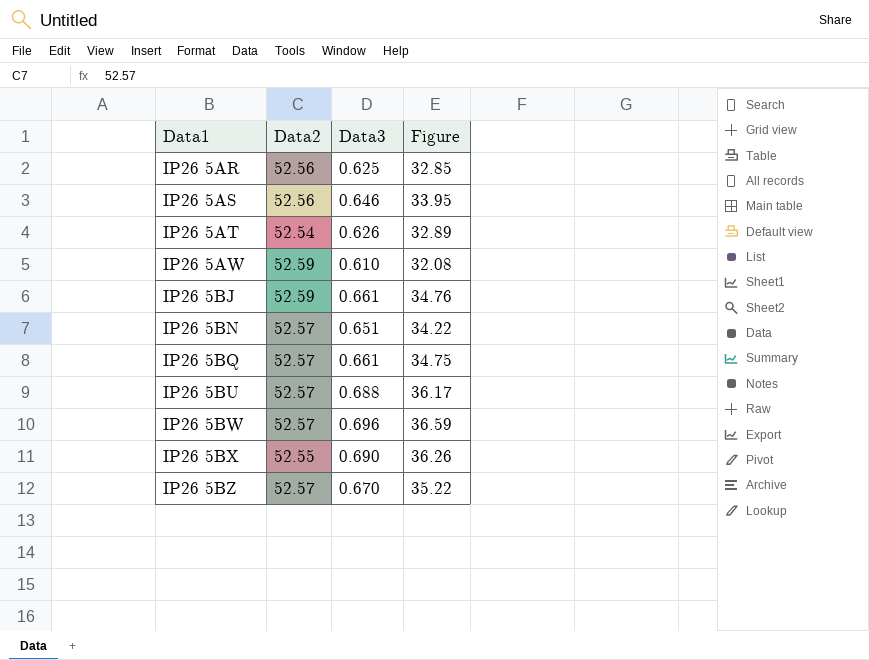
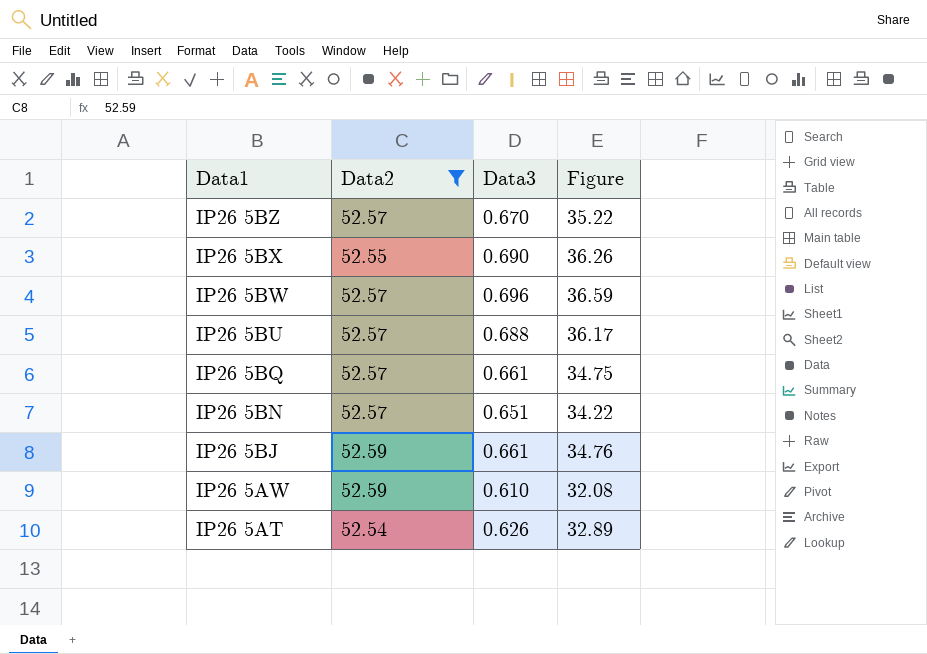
filter: none -> Data2 != 52.56
row order: Data1 ascending -> Data1 descending

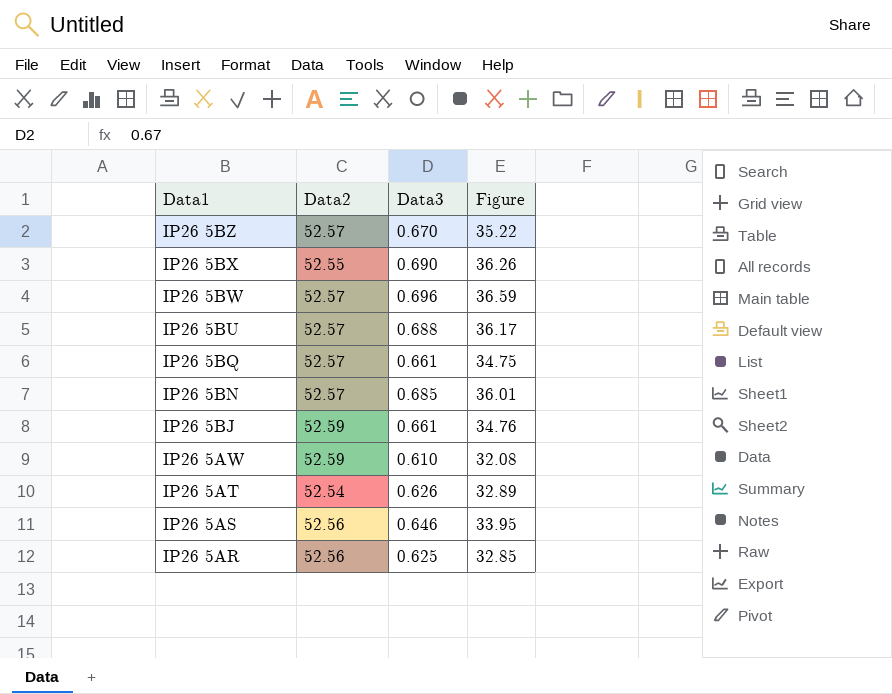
filter: Data2 != 52.56 -> none
IP26 5BN | Data3: 0.651 -> 0.685
IP26 5BN | Figure: 34.22 -> 36.01

